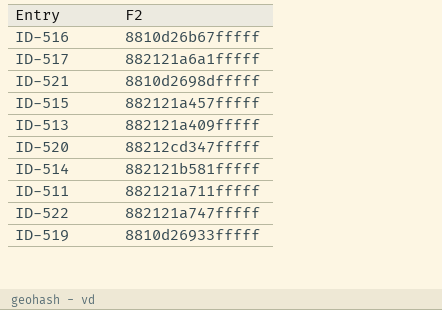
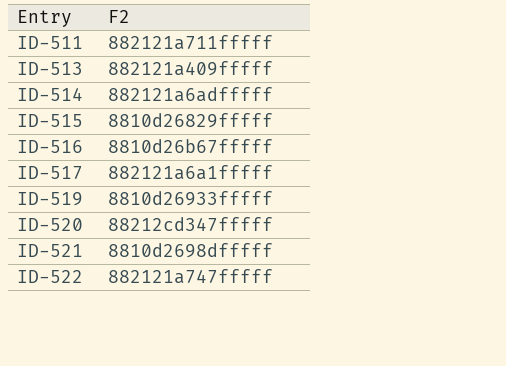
row order: none -> Entry ascending
ID-514 | F2: 882121b581fffff -> 882121a6adfffff
ID-515 | F2: 882121a457fffff -> 8810d26829fffff

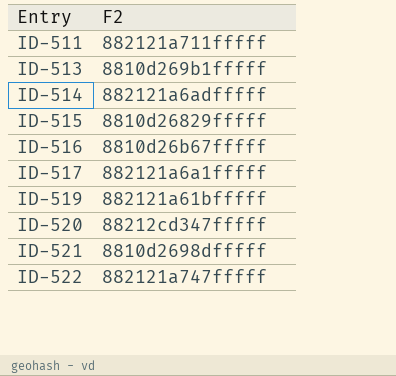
ID-513 | F2: 882121a409fffff -> 8810d269b1fffff
ID-519 | F2: 8810d26933fffff -> 882121a61bfffff

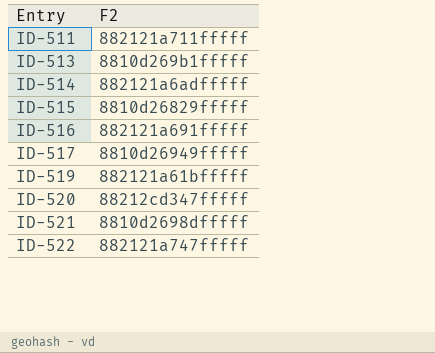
ID-516 | F2: 8810d26b67fffff -> 882121a691fffff
ID-517 | F2: 882121a6a1fffff -> 8810d26949fffff

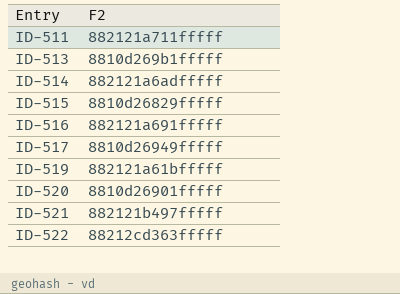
ID-520 | F2: 88212cd347fffff -> 8810d26901fffff
ID-521 | F2: 8810d2698dfffff -> 882121b497fffff
ID-522 | F2: 882121a747fffff -> 88212cd363fffff

